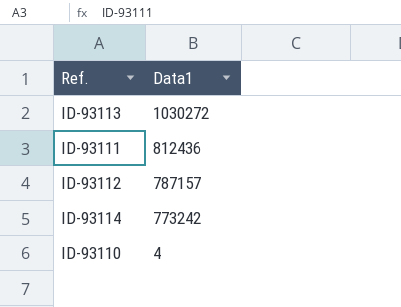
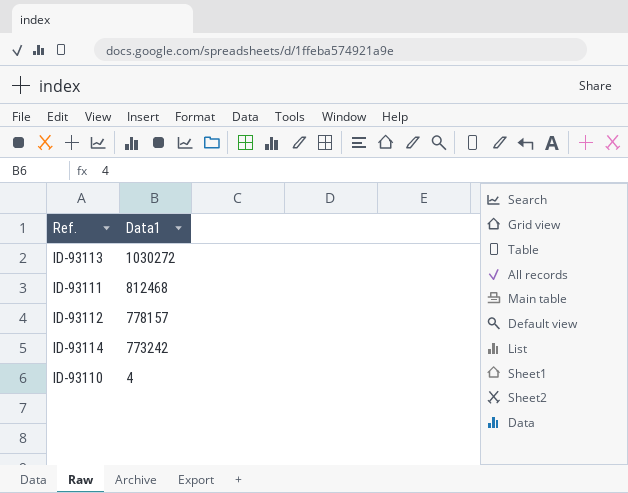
ID-93111 | Data1: 812436 -> 812468
ID-93112 | Data1: 787157 -> 778157

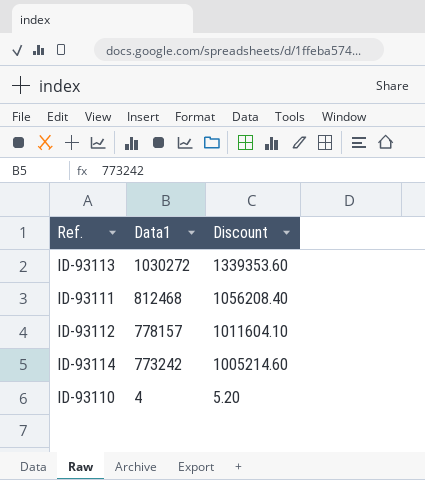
column Discount | formula: none -> [Data1] * 1.3

